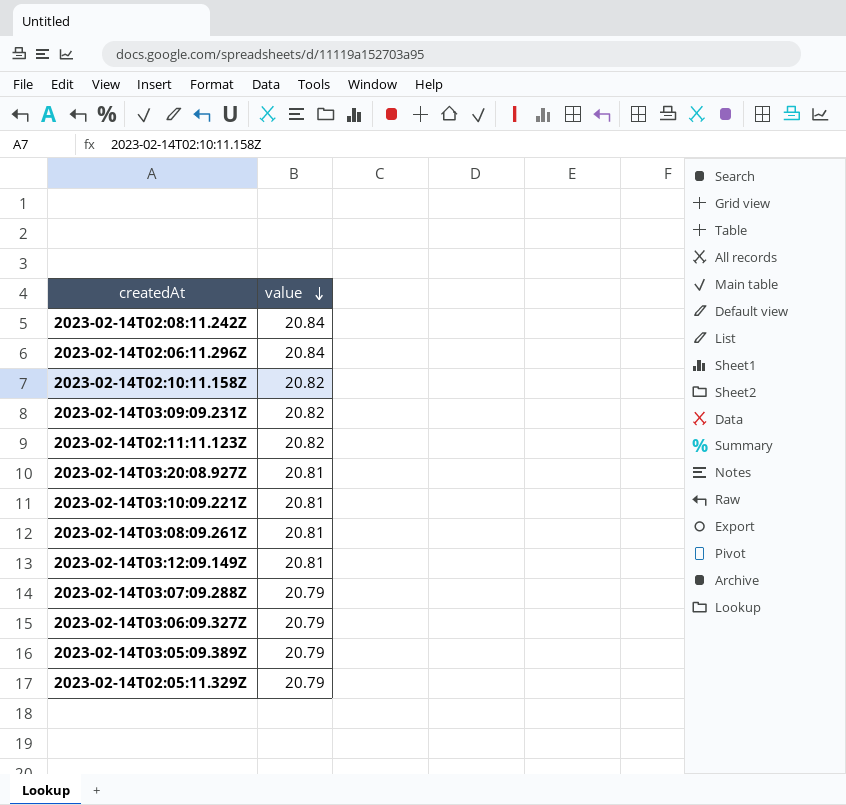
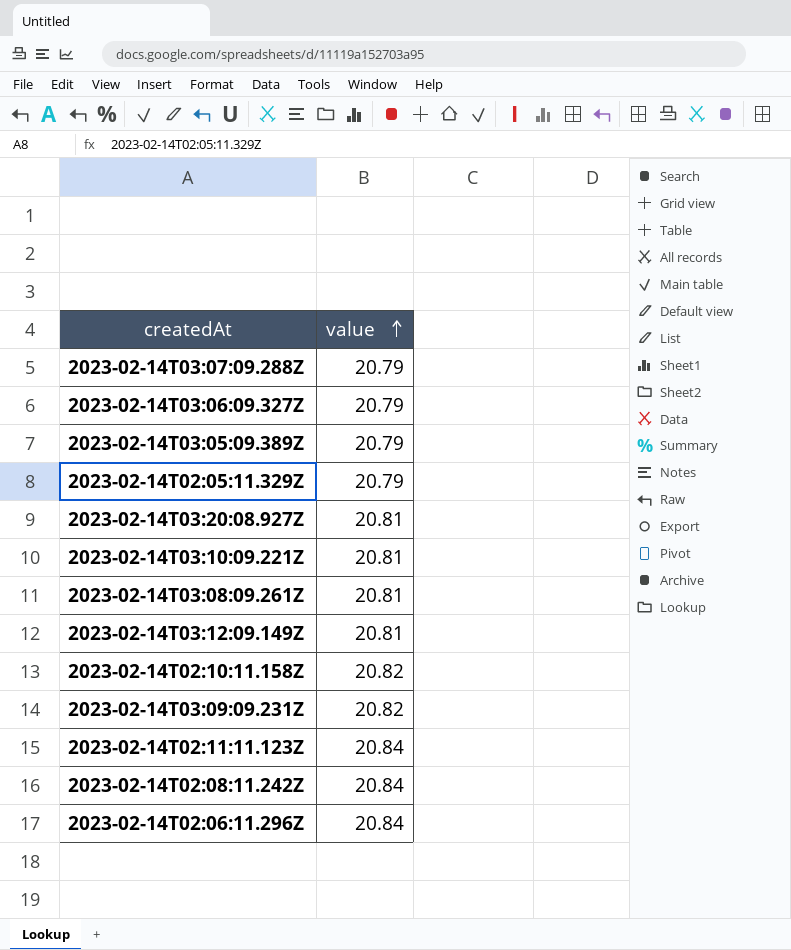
row order: value descending -> value ascending
2023-02-14T02:11:11.123Z | value: 20.82 -> 20.84

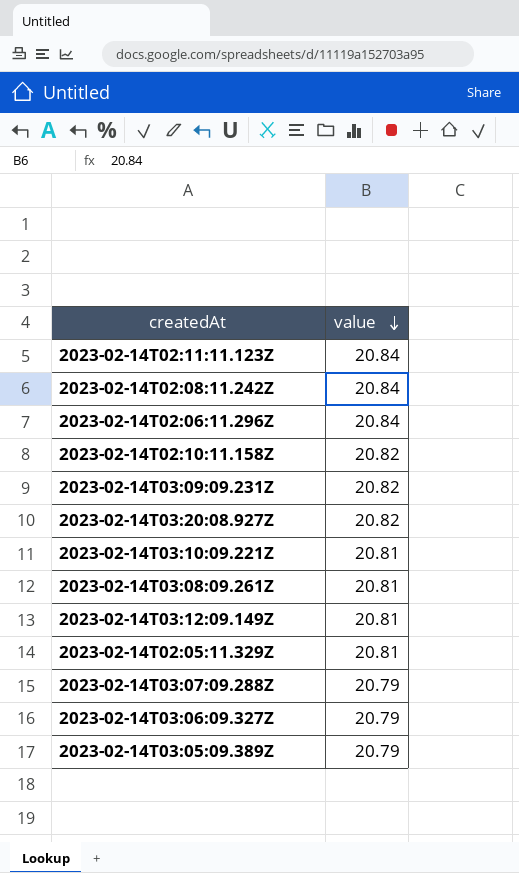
row order: value ascending -> value descending
2023-02-14T03:20:08.927Z | value: 20.81 -> 20.82
2023-02-14T02:05:11.329Z | value: 20.79 -> 20.81

